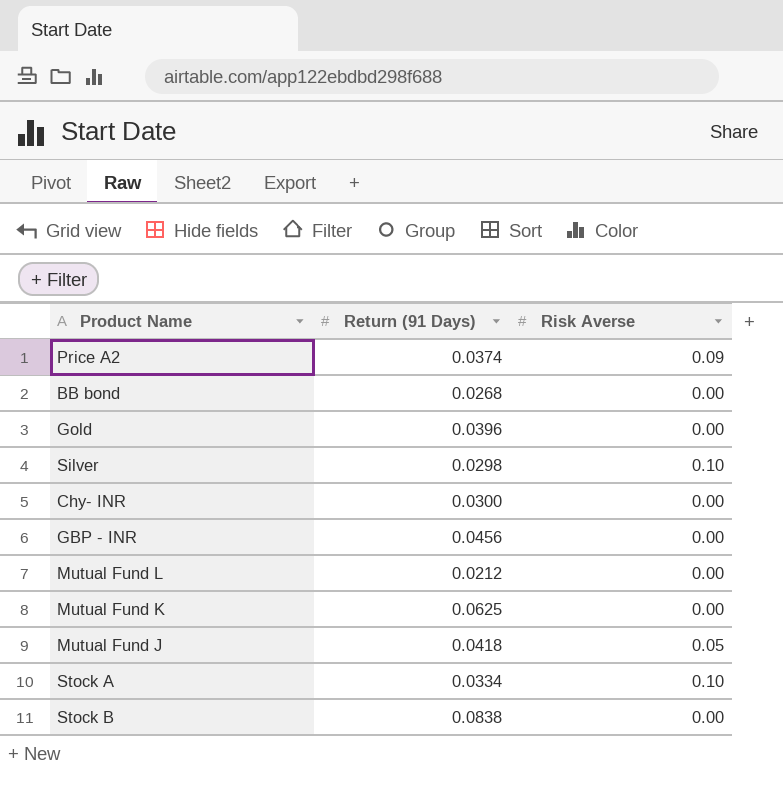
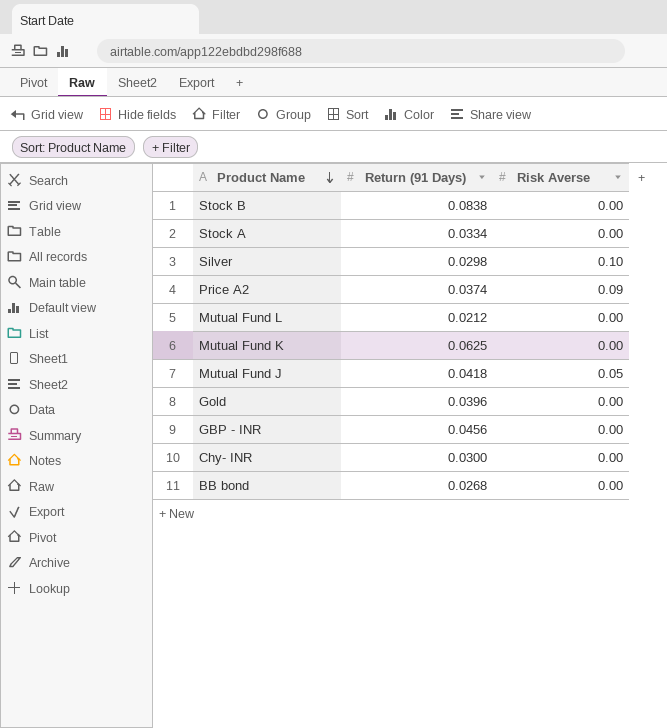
row order: none -> Product Name descending
Stock A | Risk Averse: 0.10 -> 0.00

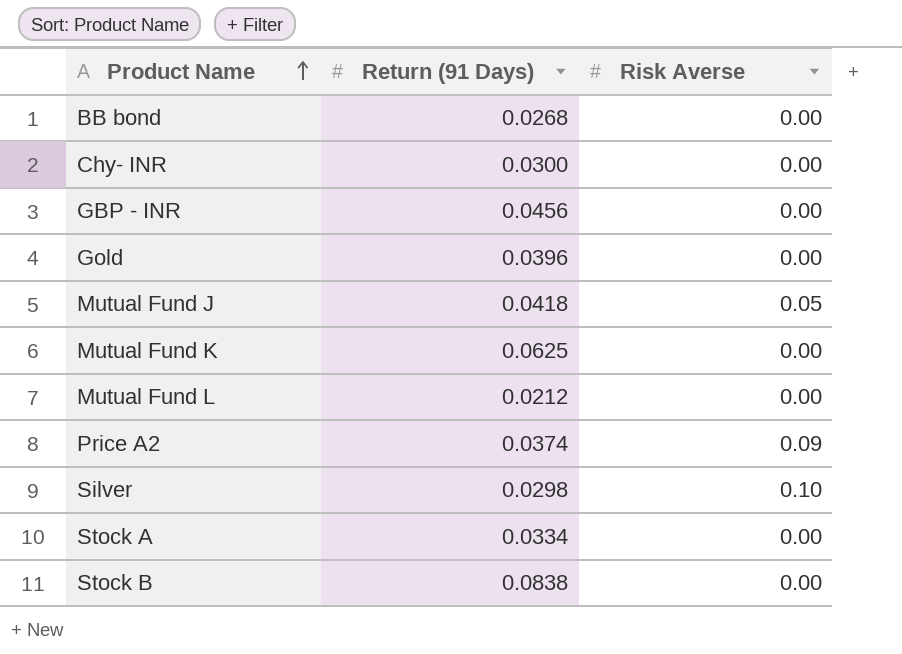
row order: Product Name descending -> Product Name ascending

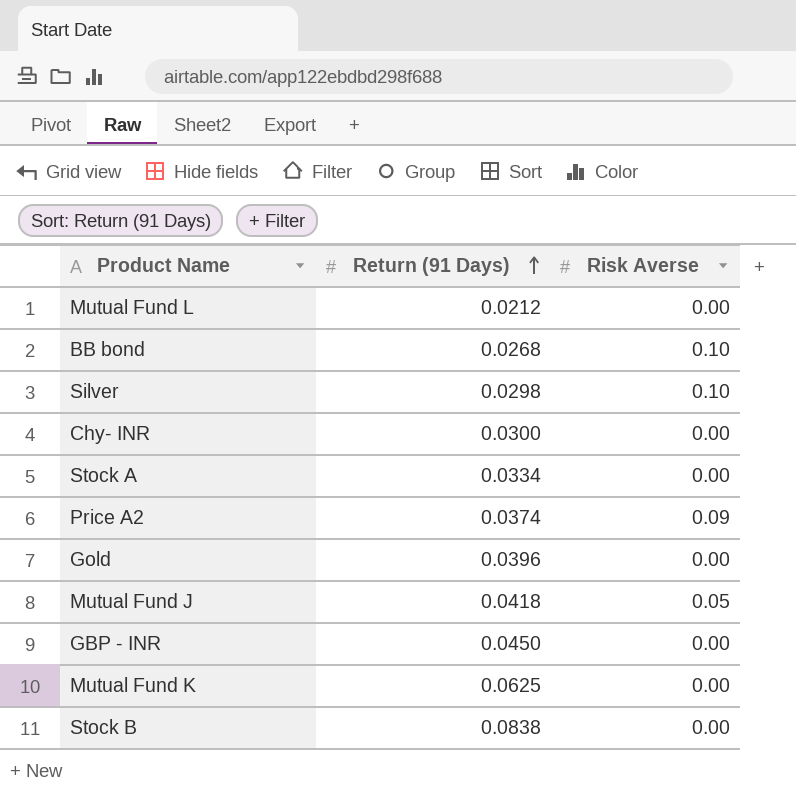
row order: Product Name ascending -> Return (91 Days) ascending
BB bond | Risk Averse: 0.00 -> 0.10
GBP - INR | Return (91 Days): 0.0456 -> 0.0450

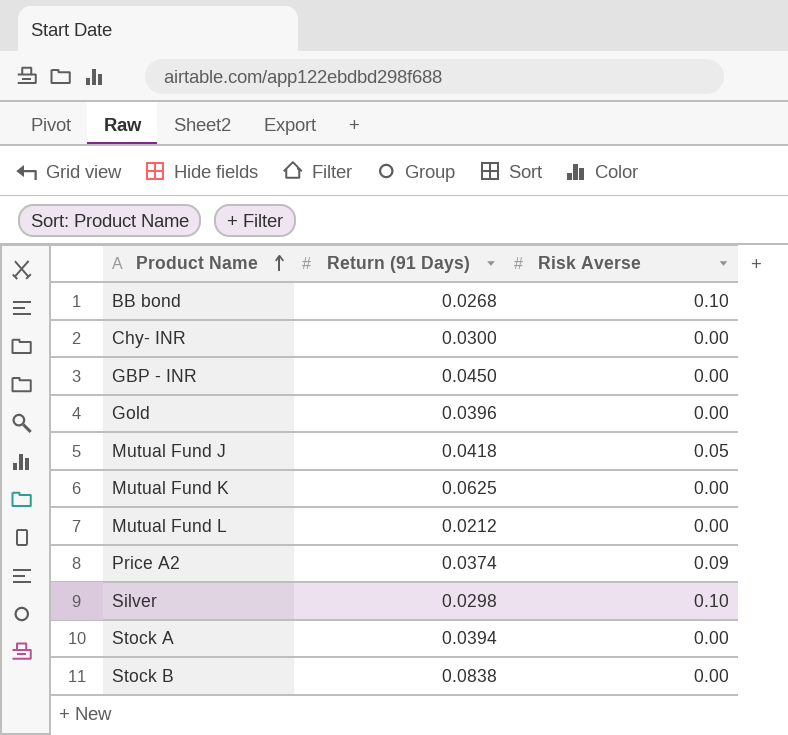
row order: Return (91 Days) ascending -> Product Name ascending
Stock A | Return (91 Days): 0.0334 -> 0.0394

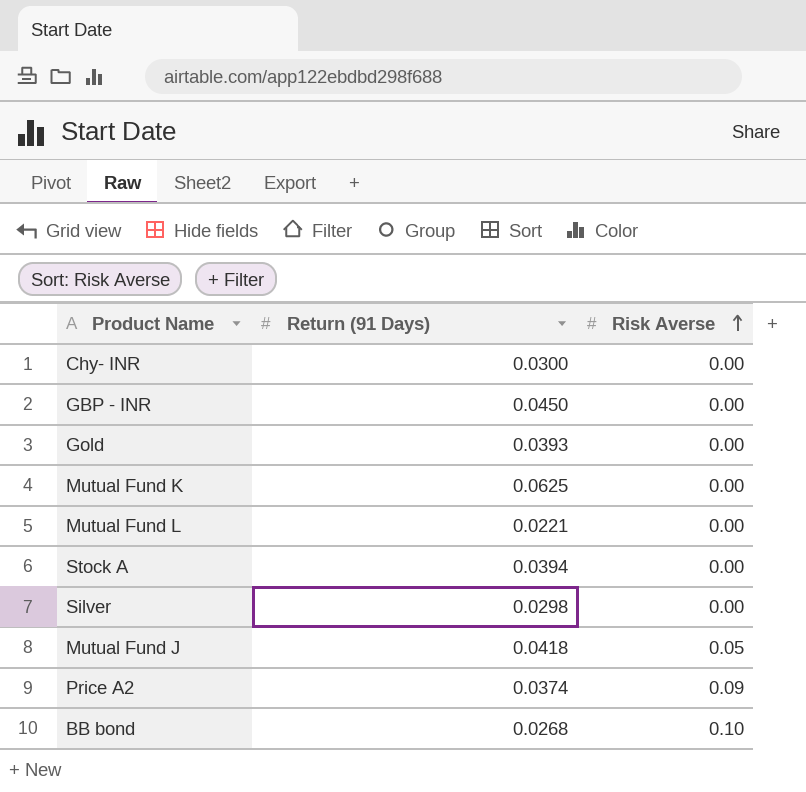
row order: Product Name ascending -> Risk Averse ascending
row Stock B: 0.0838 | 0.00 -> none
Gold | Return (91 Days): 0.0396 -> 0.0393
Mutual Fund L | Return (91 Days): 0.0212 -> 0.0221
Silver | Risk Averse: 0.10 -> 0.00

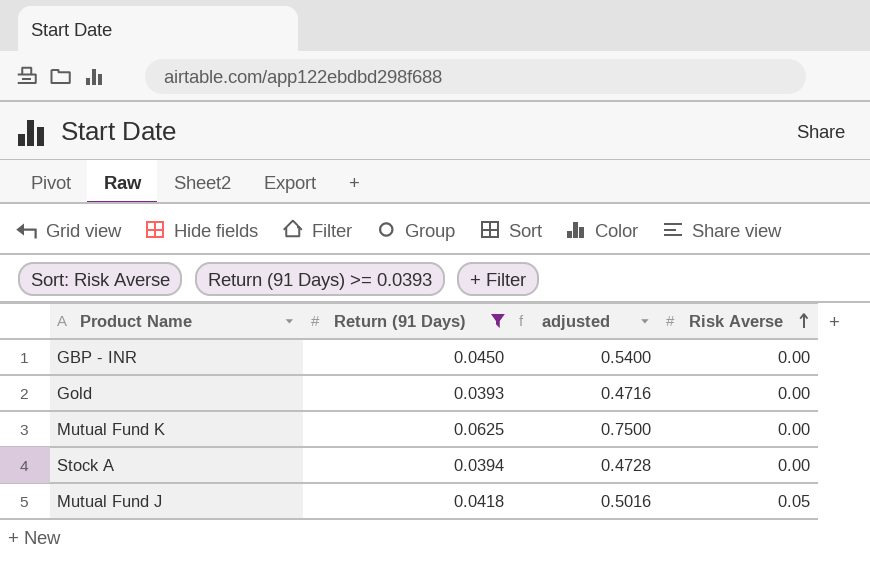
filter: none -> Return (91 Days) >= 0.0393
column adjusted | formula: none -> [Return (91 Days)] * 12

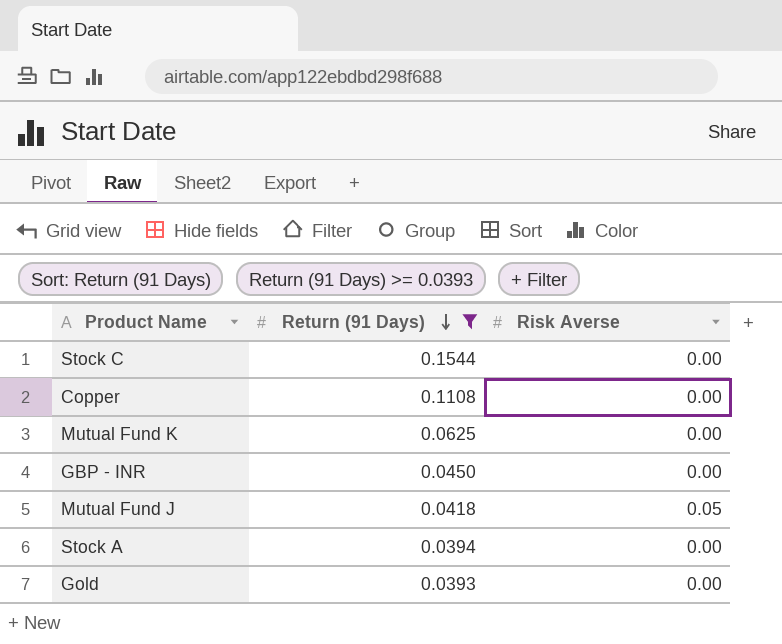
row order: Risk Averse ascending -> Return (91 Days) descending
column adjusted | formula: [Return (91 Days)] * 12 -> none
row Stock C: none -> 0.1544 | 0.00
row Copper: none -> 0.1108 | 0.00

